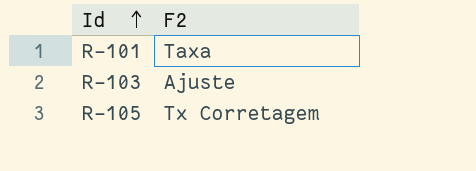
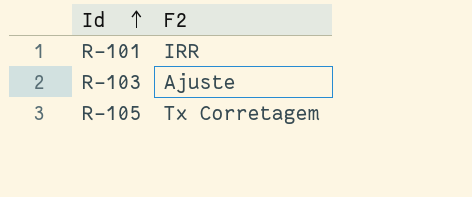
R-101 | F2: Taxa -> IRR

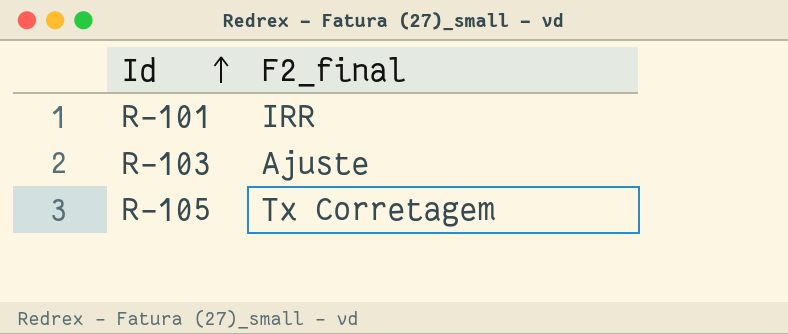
column name: F2 -> F2_final

